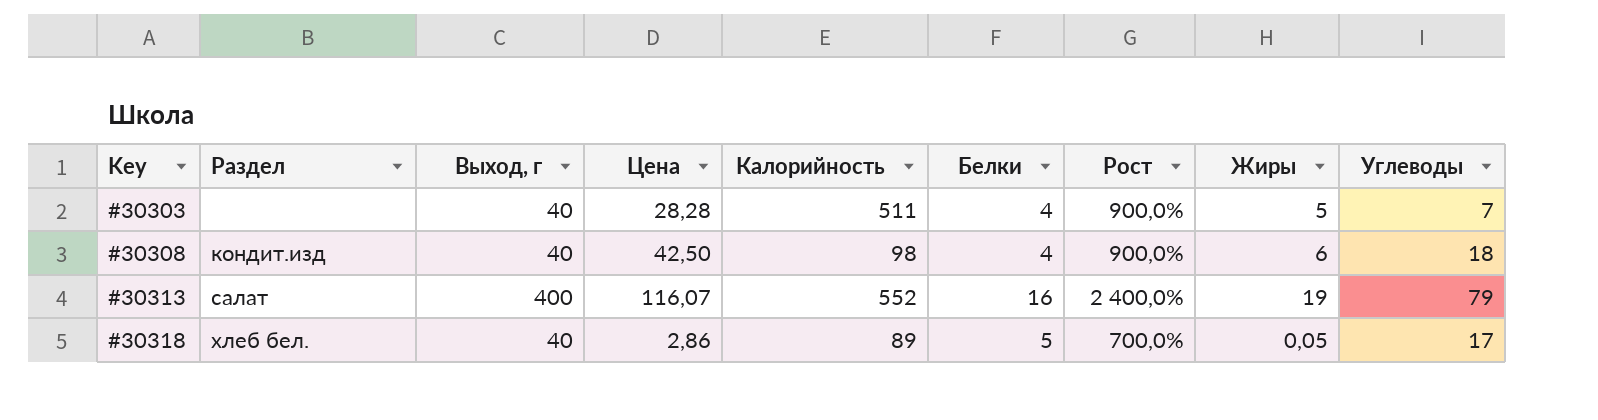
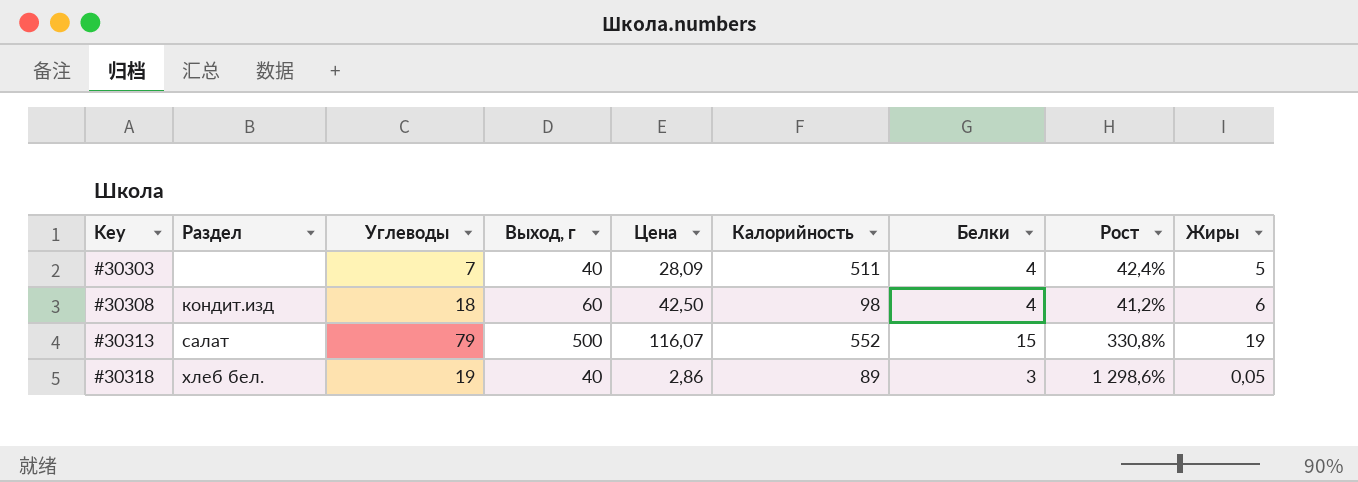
column Углеводы | position: 9 -> 3
column Рост | formula: ([Выход, г] - [Белки]) / [Белки] -> ([Выход, г] - [Цена]) / [Цена]
#30303 | Цена: 28,28 -> 28,09
#30308 | Выход, г: 40 -> 60
#30313 | Выход, г: 400 -> 500
#30313 | Белки: 16 -> 15
#30318 | Углеводы: 17 -> 19
#30318 | Белки: 5 -> 3

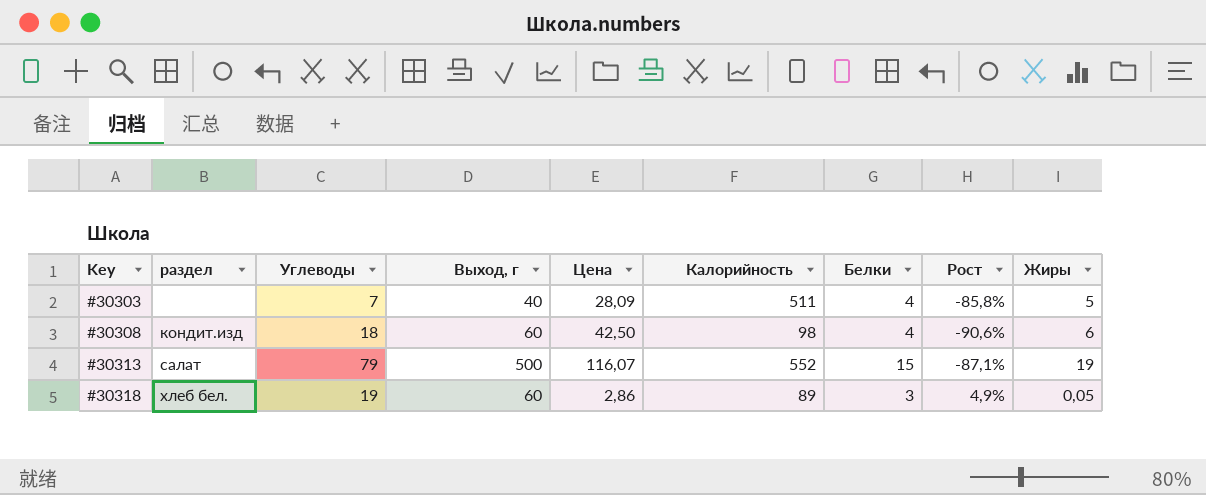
column name: Раздел -> раздел
column Рост | formula: ([Выход, г] - [Цена]) / [Цена] -> ([Белки] - [Цена]) / [Цена]
#30318 | Выход, г: 40 -> 60

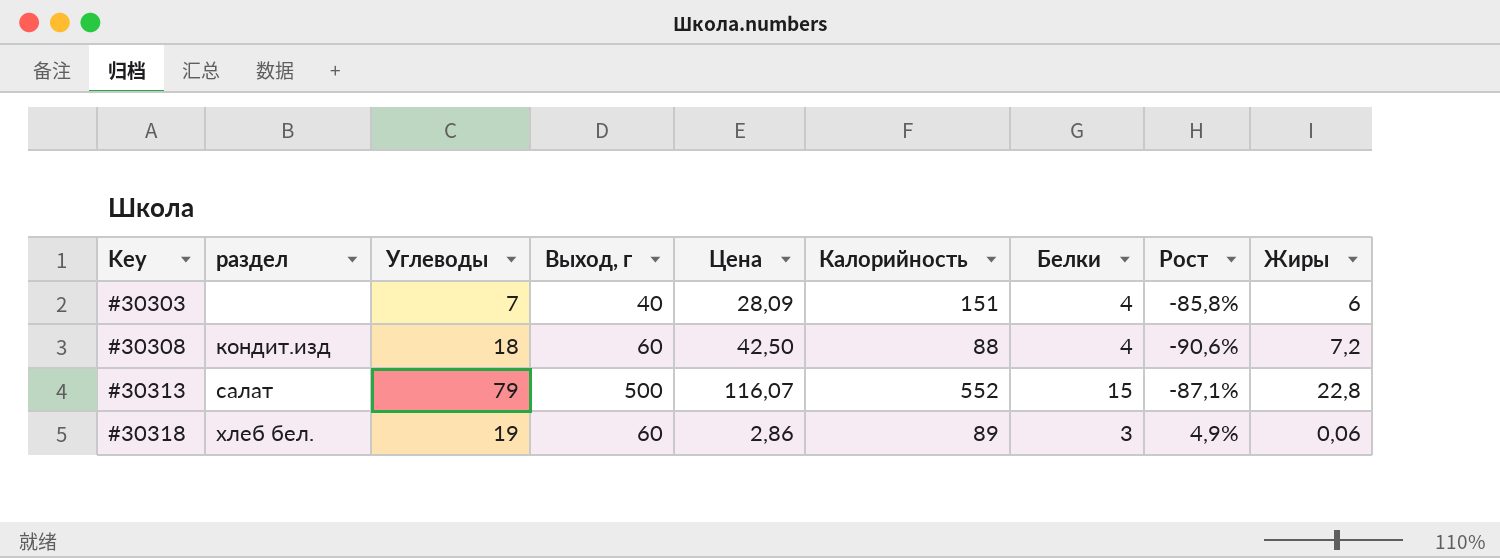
#30303 | Калорийность: 511 -> 151
#30303 | Жиры: 5 -> 6
#30308 | Калорийность: 98 -> 88
#30308 | Жиры: 6 -> 7,2
#30313 | Жиры: 19 -> 22,8
#30318 | Жиры: 0,05 -> 0,06

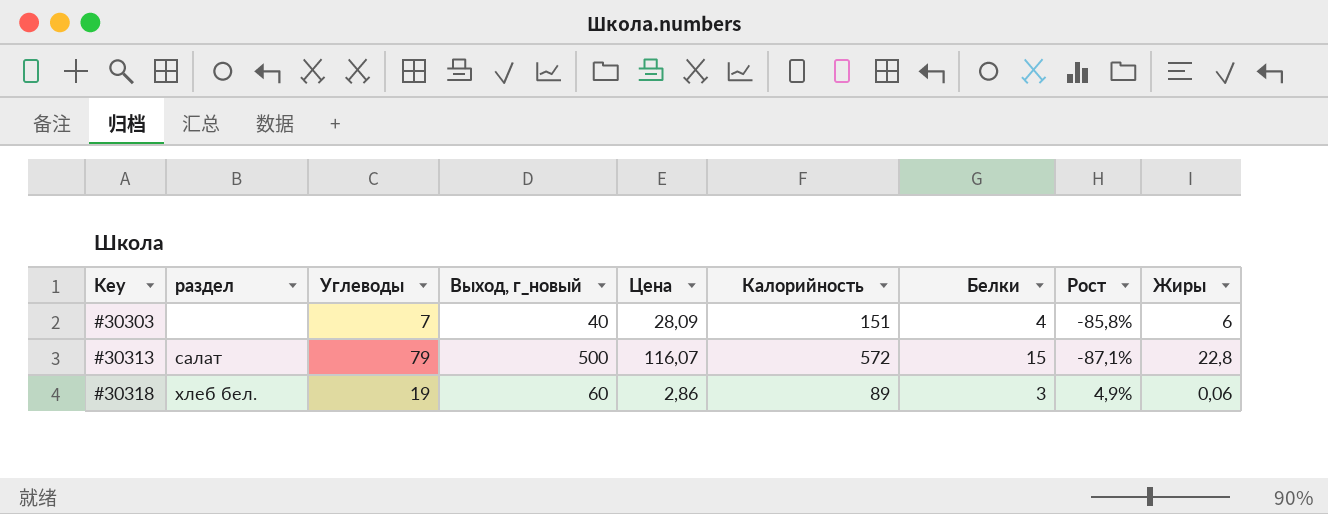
column name: Выход, г -> Выход, г_новый
row #30308: кондит.изд | 18 | 60 | 42,50 | 88 | 4 | -90,6% | 7,2 -> none
#30313 | Калорийность: 552 -> 572

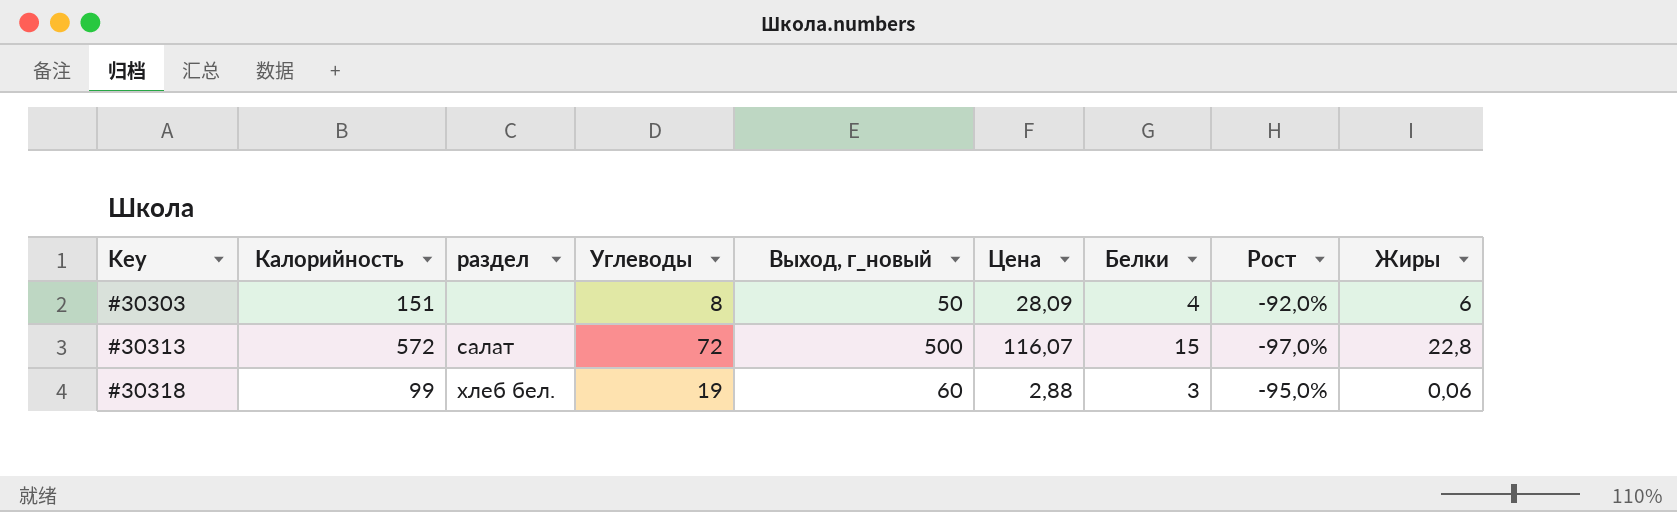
column Калорийность | position: 6 -> 2
column Рост | formula: ([Белки] - [Цена]) / [Цена] -> ([Белки] - [Выход, г_новый]) / [Выход, г_новый]
#30303 | Углеводы: 7 -> 8
#30303 | Выход, г_новый: 40 -> 50
#30313 | Углеводы: 79 -> 72
#30318 | Калорийность: 89 -> 99
#30318 | Цена: 2,86 -> 2,88

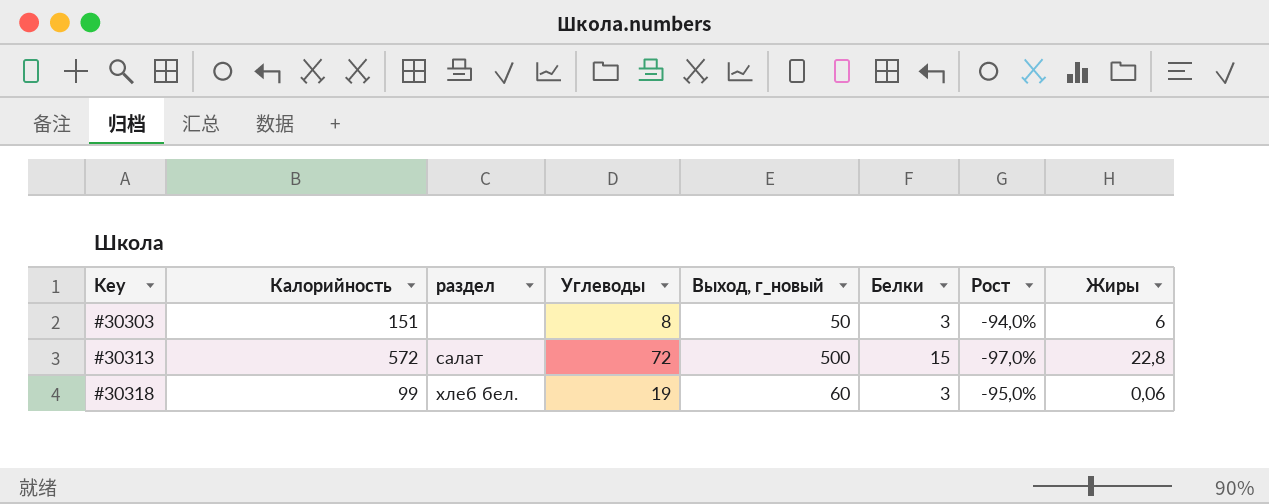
column Цена | position: 6 -> none
#30303 | Белки: 4 -> 3
#30303 | Рост: -92,0% -> -94,0%

